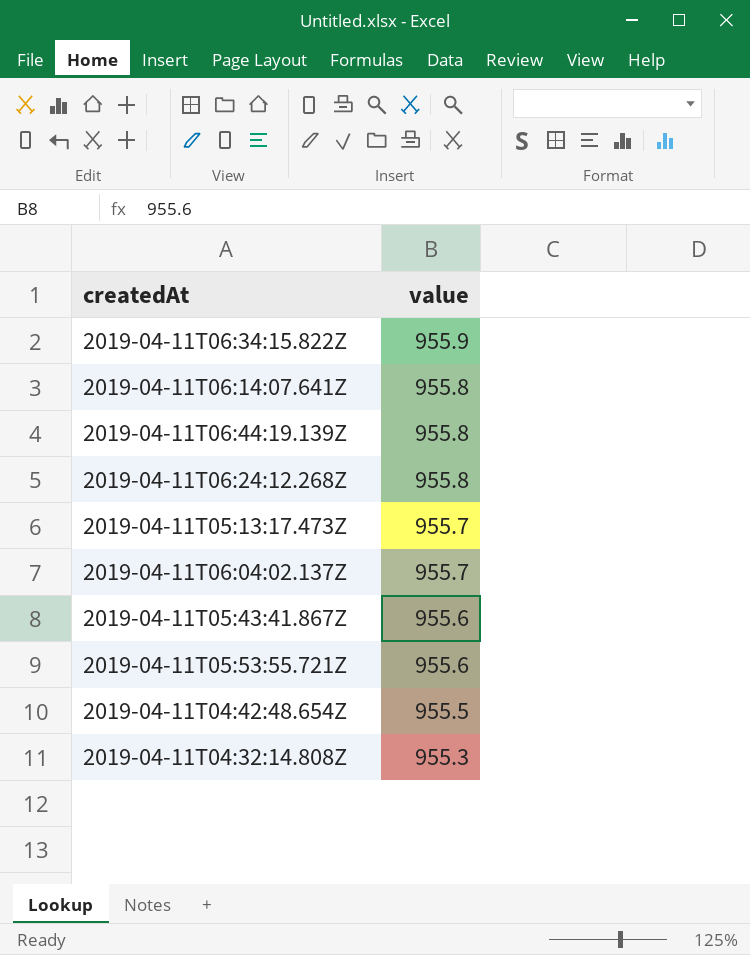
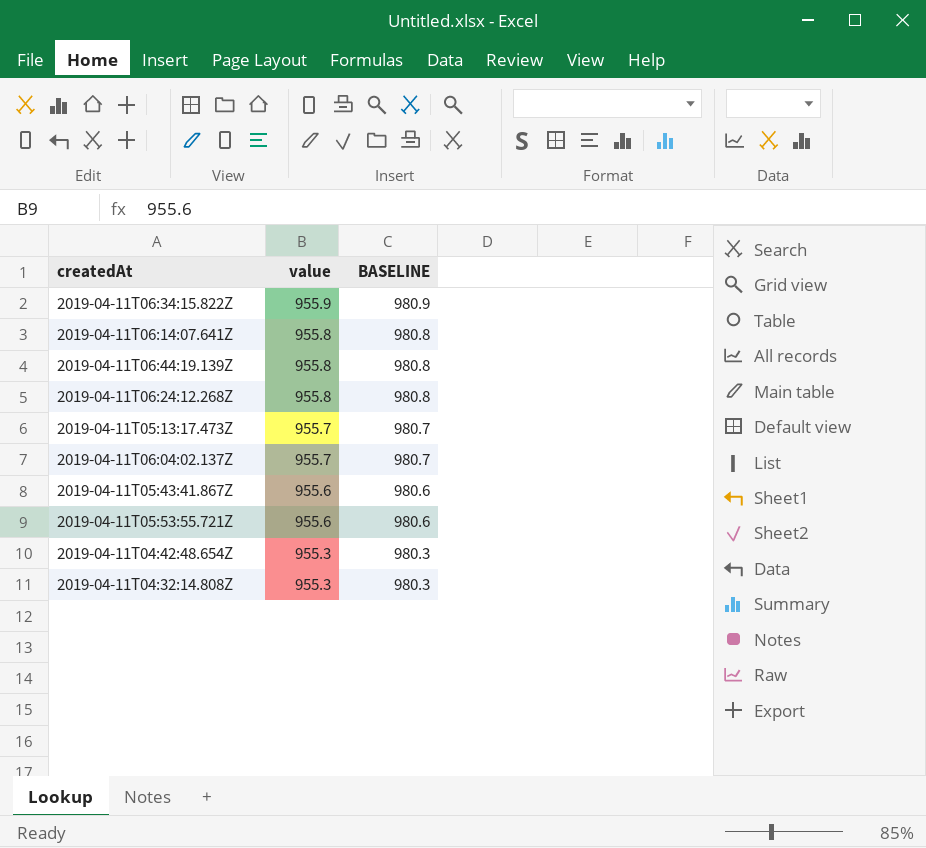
column BASELINE | formula: none -> [value] + 25
2019-04-11T04:42:48.654Z | value: 955.5 -> 955.3

